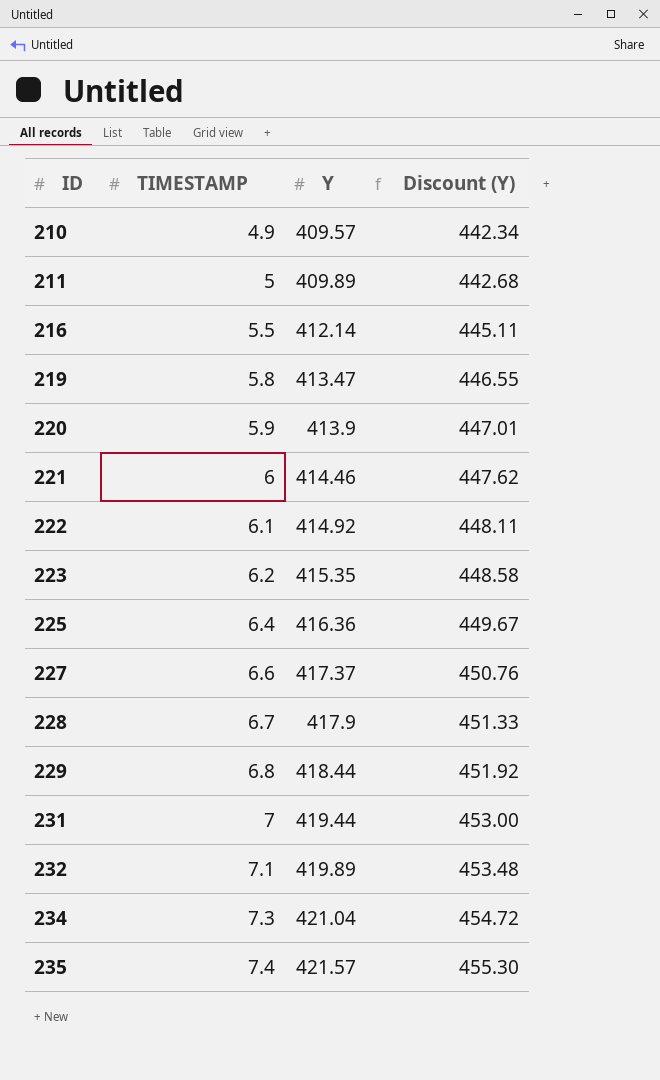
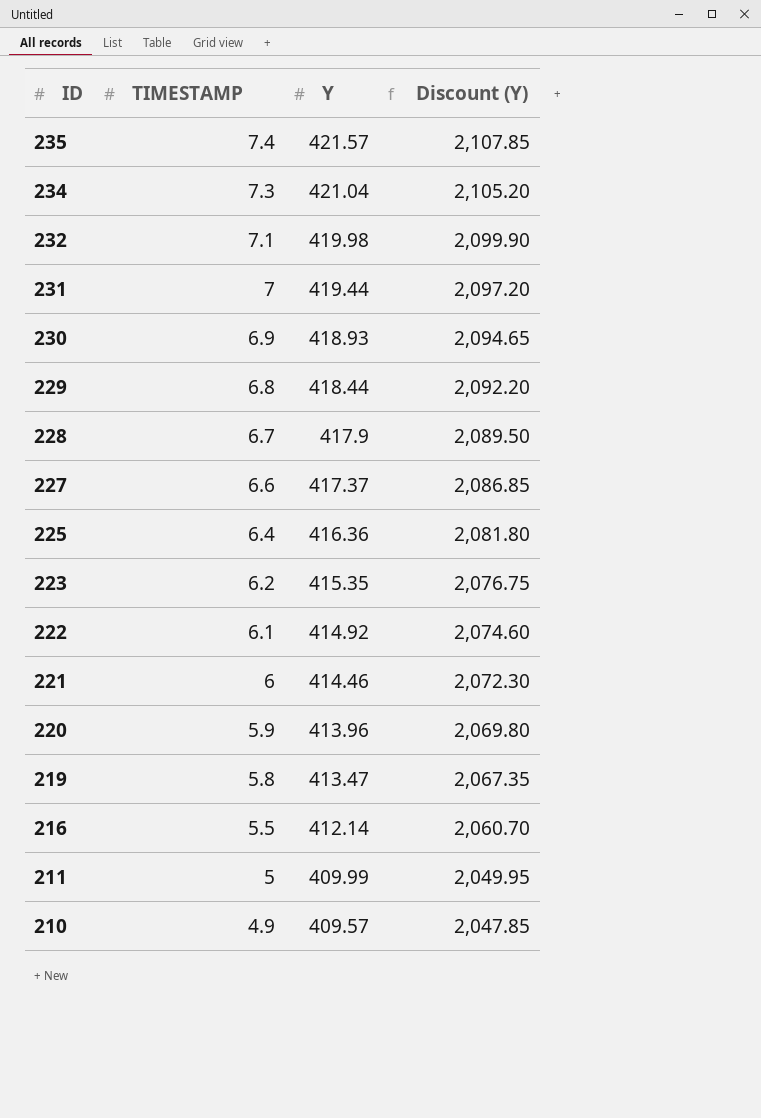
row order: ID ascending -> ID descending
column Discount (Y) | formula: [Y] * 1.08 -> [Y] * 5
232 | Y: 419.89 -> 419.98
row 230: none -> 6.9 | 418.93 | 2,094.65
220 | Y: 413.9 -> 413.96
211 | Y: 409.89 -> 409.99

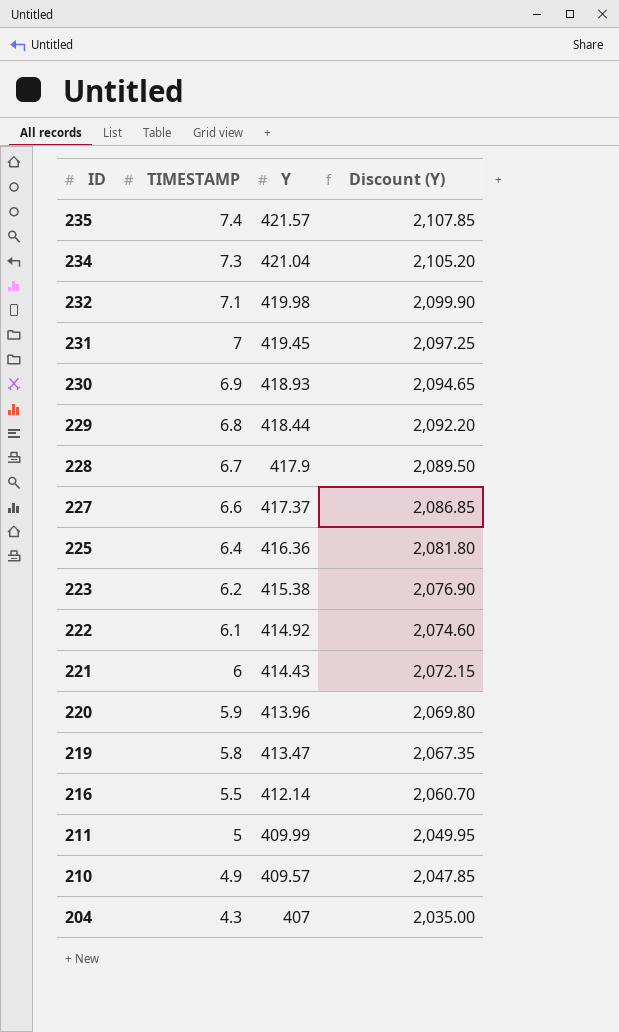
231 | Y: 419.44 -> 419.45
231 | Discount (Y): 2,097.20 -> 2,097.25
223 | Y: 415.35 -> 415.38
223 | Discount (Y): 2,076.75 -> 2,076.90
221 | Y: 414.46 -> 414.43
221 | Discount (Y): 2,072.30 -> 2,072.15
row 204: none -> 4.3 | 407 | 2,035.00

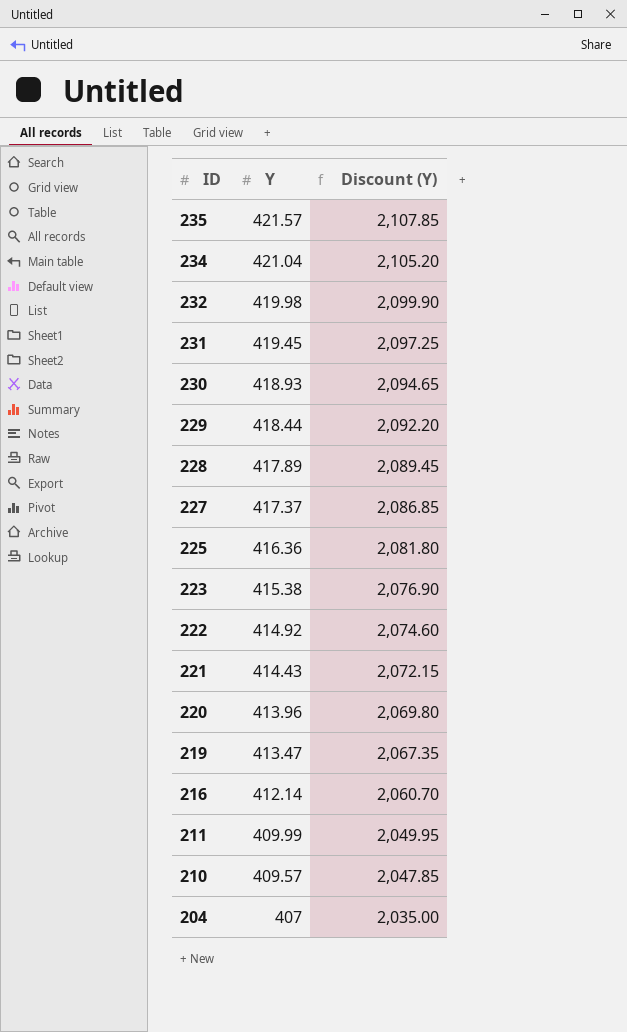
column TIMESTAMP | position: 2 -> none
228 | Y: 417.9 -> 417.89
228 | Discount (Y): 2,089.50 -> 2,089.45

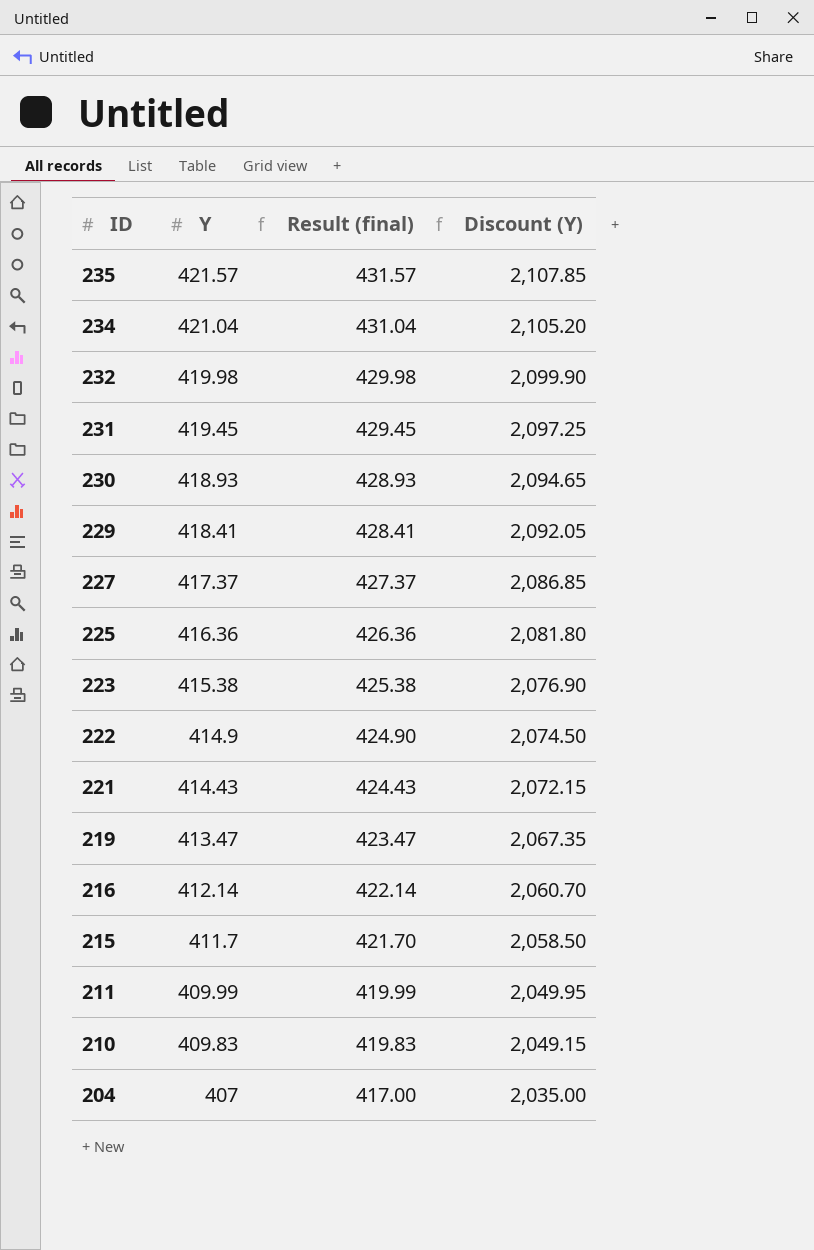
column Result (final) | formula: none -> [Y] + 10
row 228: 417.89 | 2,089.45 -> none
row 220: 413.96 | 2,069.80 -> none
229 | Y: 418.44 -> 418.41
229 | Discount (Y): 2,092.20 -> 2,092.05
222 | Y: 414.92 -> 414.9
222 | Discount (Y): 2,074.60 -> 2,074.50
row 215: none -> 411.7 | 421.70 | 2,058.50
210 | Y: 409.57 -> 409.83
210 | Discount (Y): 2,047.85 -> 2,049.15

